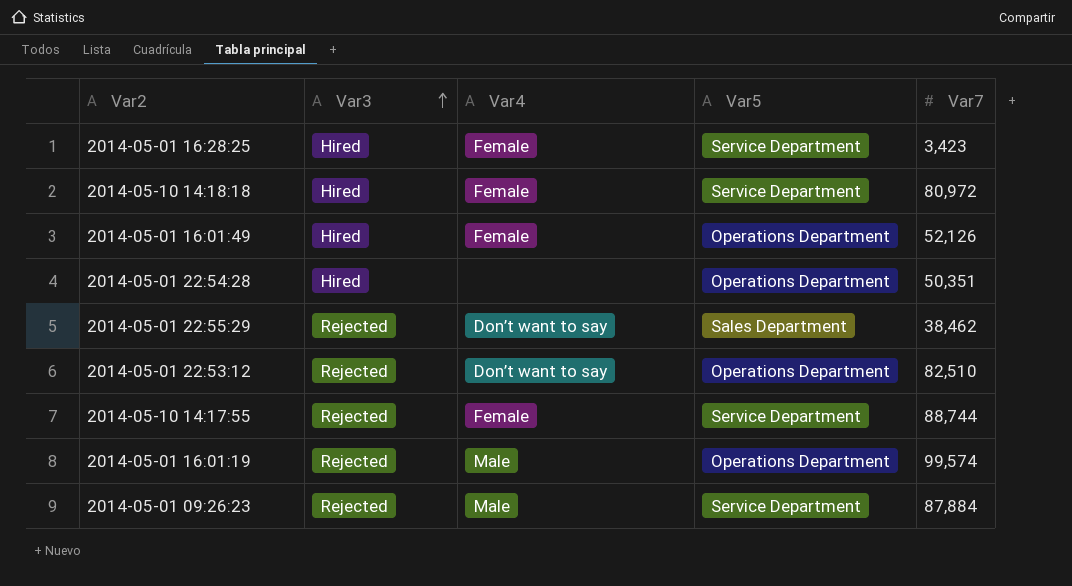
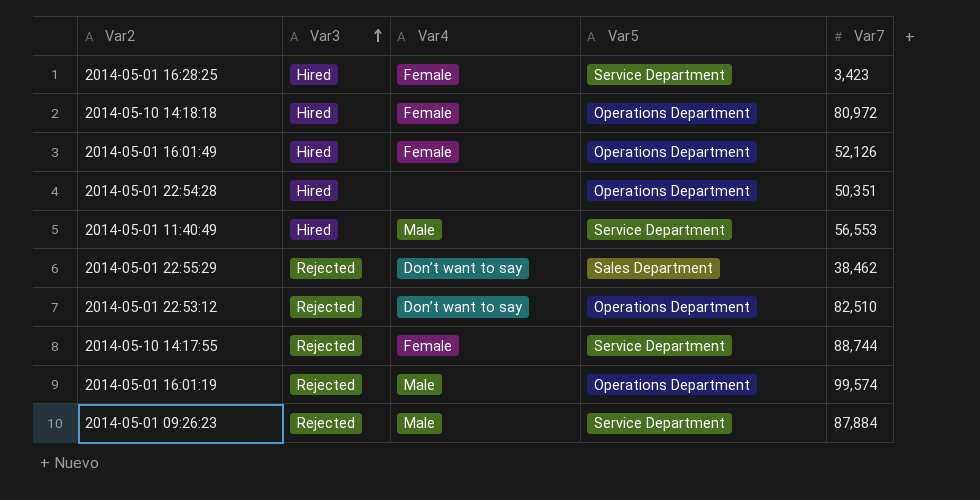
2014-05-10 14:18:18 | Var5: Service Department -> Operations Department
row 2014-05-01 11:40:49: none -> Hired | Male | Service Department | 56,553

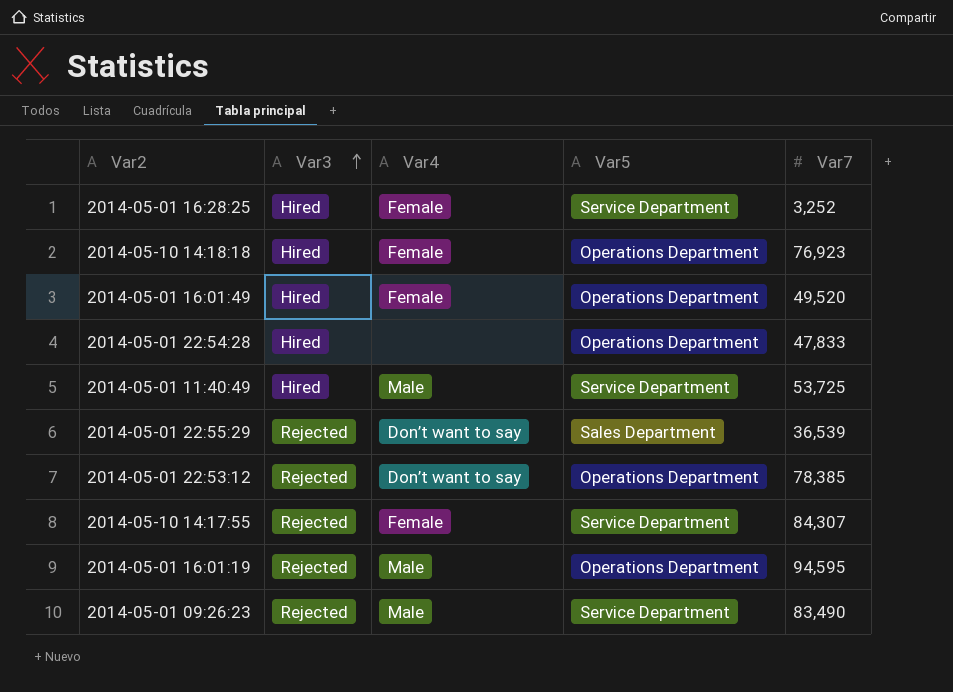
2014-05-01 16:28:25 | Var7: 3,423 -> 3,252
2014-05-10 14:18:18 | Var7: 80,972 -> 76,923
2014-05-01 16:01:49 | Var7: 52,126 -> 49,520
2014-05-01 22:54:28 | Var7: 50,351 -> 47,833
2014-05-01 11:40:49 | Var7: 56,553 -> 53,725
2014-05-01 22:55:29 | Var7: 38,462 -> 36,539
2014-05-01 22:53:12 | Var7: 82,510 -> 78,385
2014-05-10 14:17:55 | Var7: 88,744 -> 84,307
2014-05-01 16:01:19 | Var7: 99,574 -> 94,595
2014-05-01 09:26:23 | Var7: 87,884 -> 83,490

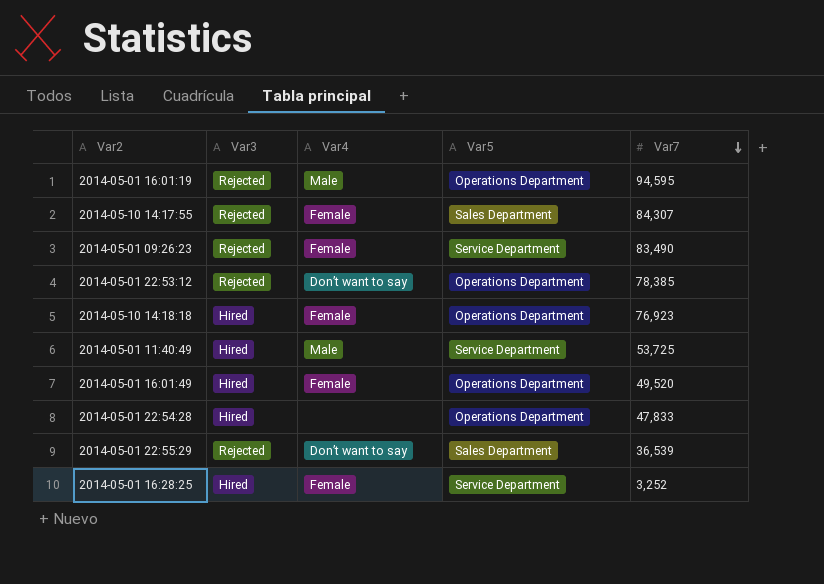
row order: Var3 ascending -> Var7 descending
2014-05-10 14:17:55 | Var5: Service Department -> Sales Department
2014-05-01 09:26:23 | Var4: Male -> Female

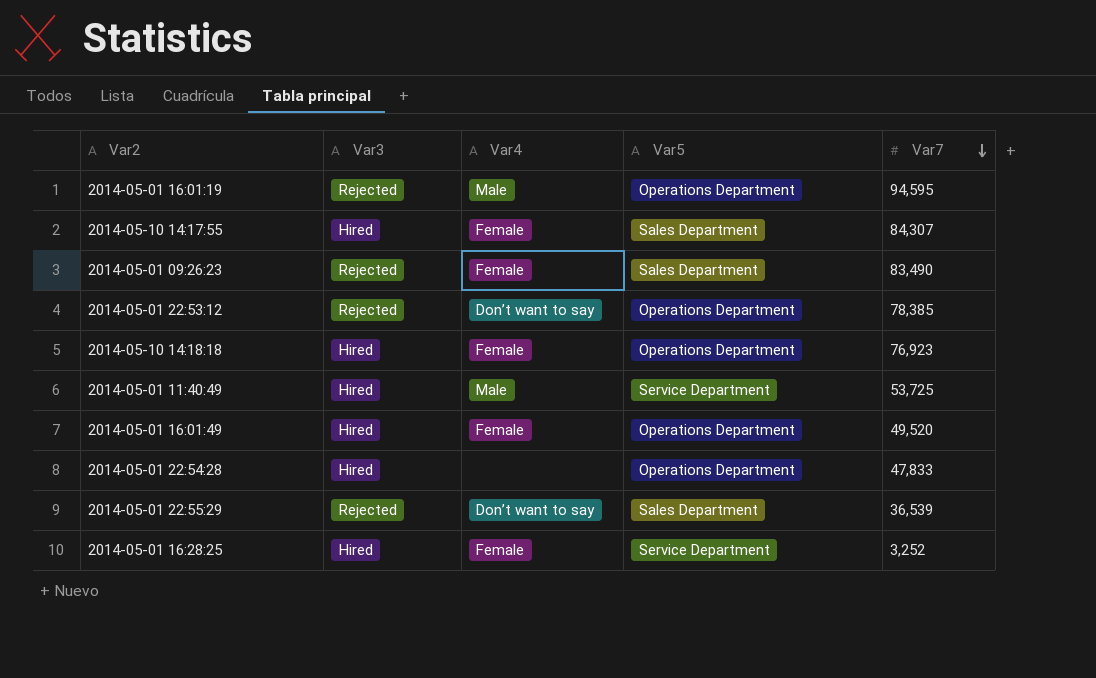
2014-05-10 14:17:55 | Var3: Rejected -> Hired
2014-05-01 09:26:23 | Var5: Service Department -> Sales Department

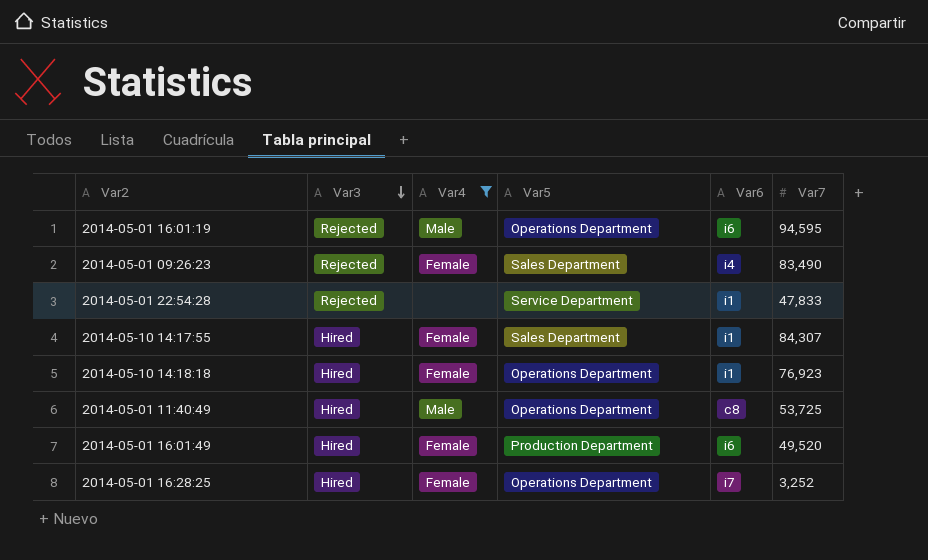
filter: none -> Var4 != Don’t want to say
row order: Var7 descending -> Var3 descending
column Var6 | position: none -> 5
2014-05-01 22:54:28 | Var3: Hired -> Rejected
2014-05-01 22:54:28 | Var5: Operations Department -> Service Department
2014-05-01 11:40:49 | Var5: Service Department -> Operations Department
2014-05-01 16:01:49 | Var5: Operations Department -> Production Department
2014-05-01 16:28:25 | Var5: Service Department -> Operations Department

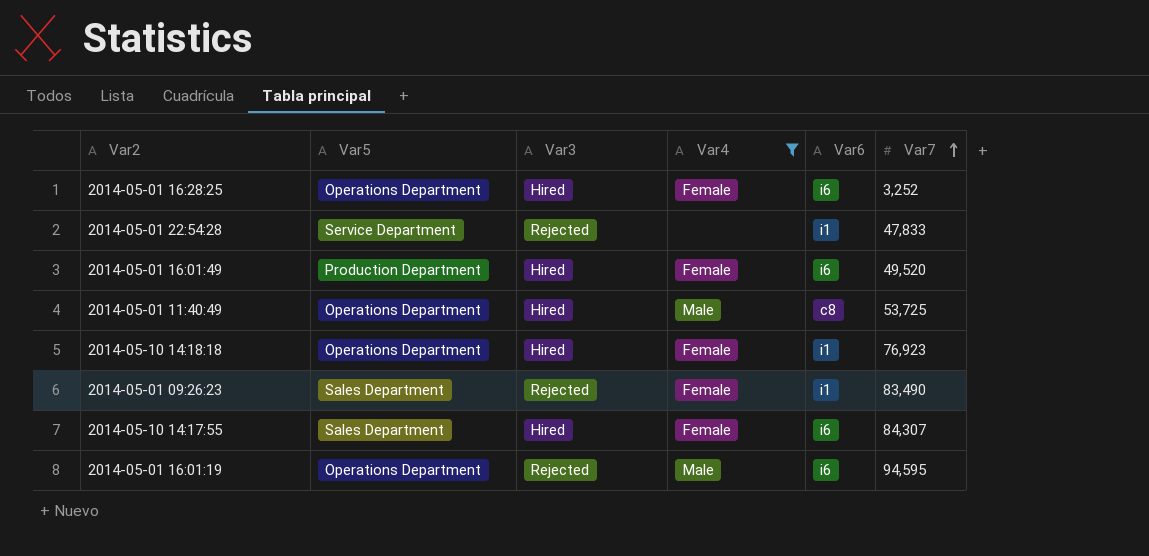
row order: Var3 descending -> Var7 ascending
column Var5 | position: 4 -> 2
2014-05-01 16:28:25 | Var6: i7 -> i6
2014-05-01 09:26:23 | Var6: i4 -> i1
2014-05-10 14:17:55 | Var6: i1 -> i6

